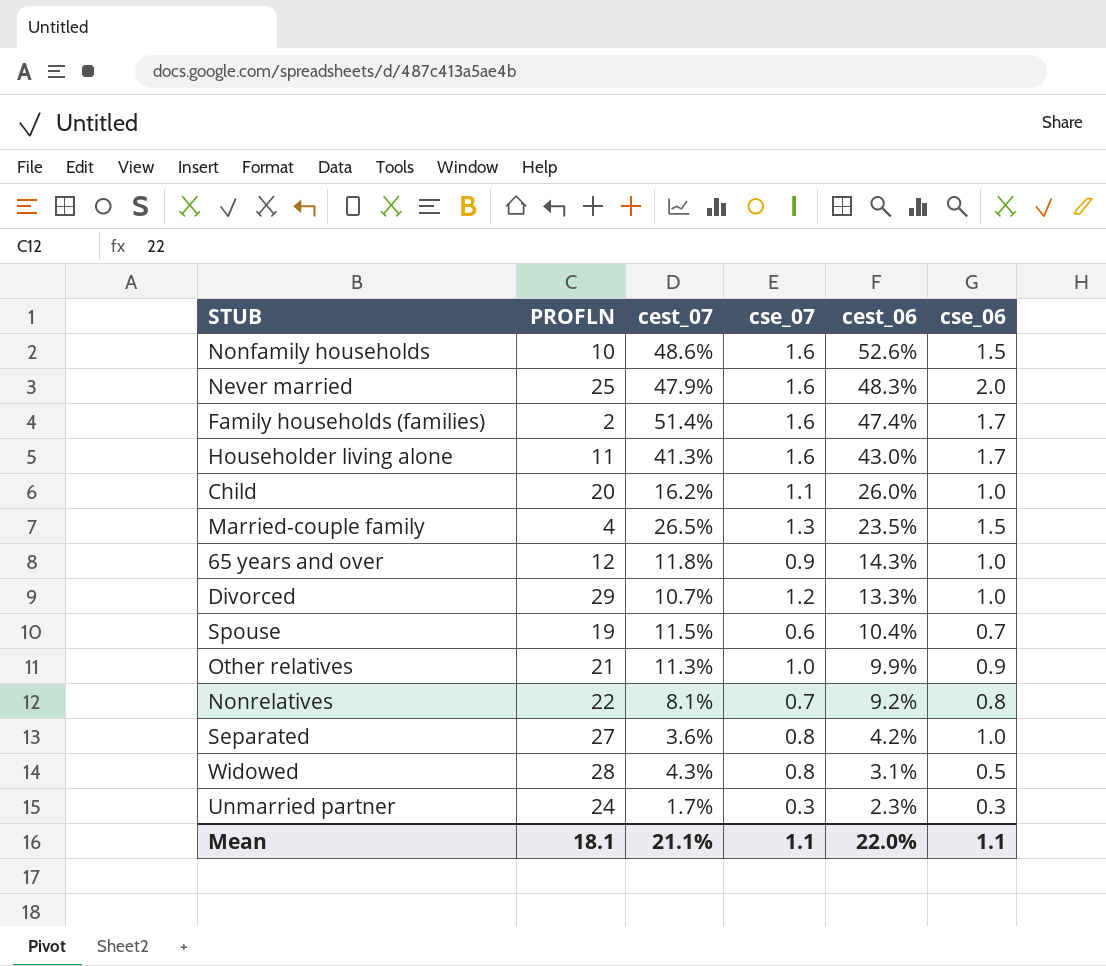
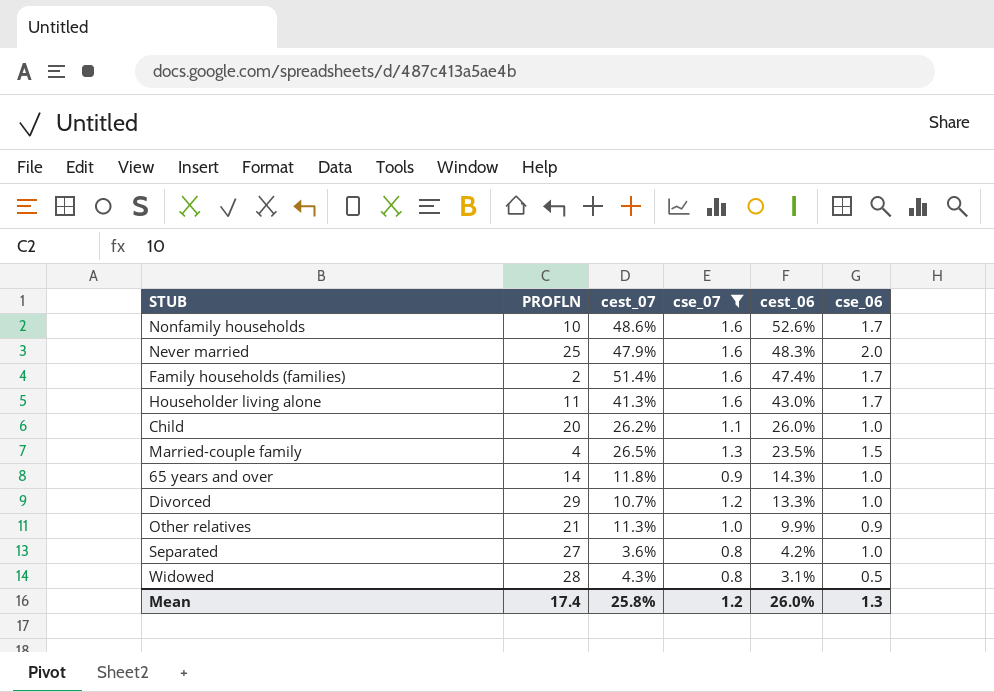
filter: none -> cse_07 >= 0.8
Nonfamily households | cse_06: 1.5 -> 1.7
Child | cest_07: 16.2% -> 26.2%
65 years and over | PROFLN: 12 -> 14
Mean | PROFLN: 18.1 -> 17.4
Mean | cest_07: 21.1% -> 25.8%
Mean | cse_07: 1.1 -> 1.2
Mean | cest_06: 22.0% -> 26.0%
Mean | cse_06: 1.1 -> 1.3

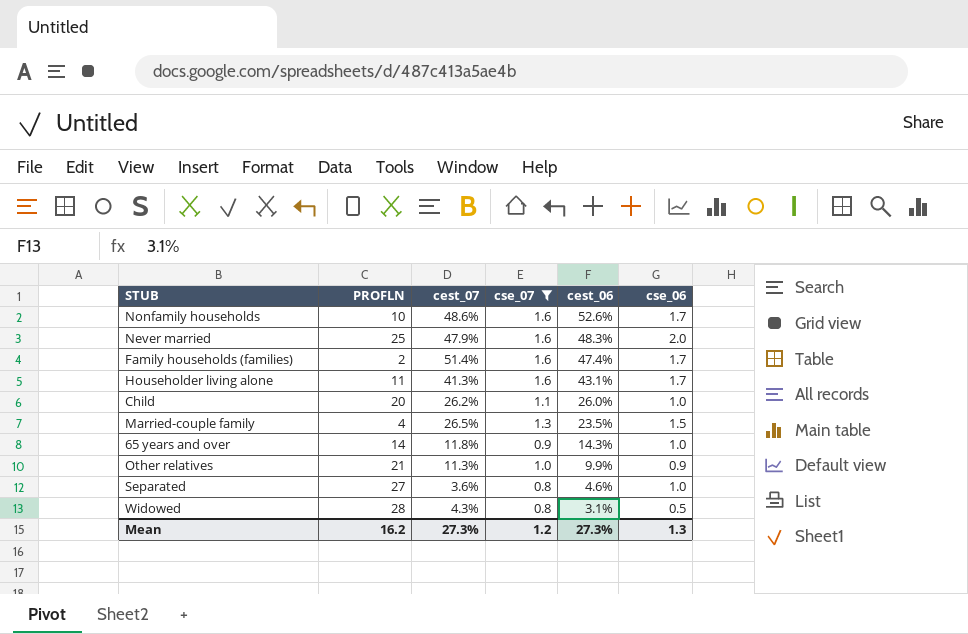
row Divorced: 29 | 10.7% | 1.2 | 13.3% | 1.0 -> none
Householder living alone | cest_06: 43.0% -> 43.1%
Separated | cest_06: 4.2% -> 4.6%
Mean | PROFLN: 17.4 -> 16.2
Mean | cest_07: 25.8% -> 27.3%
Mean | cest_06: 26.0% -> 27.3%

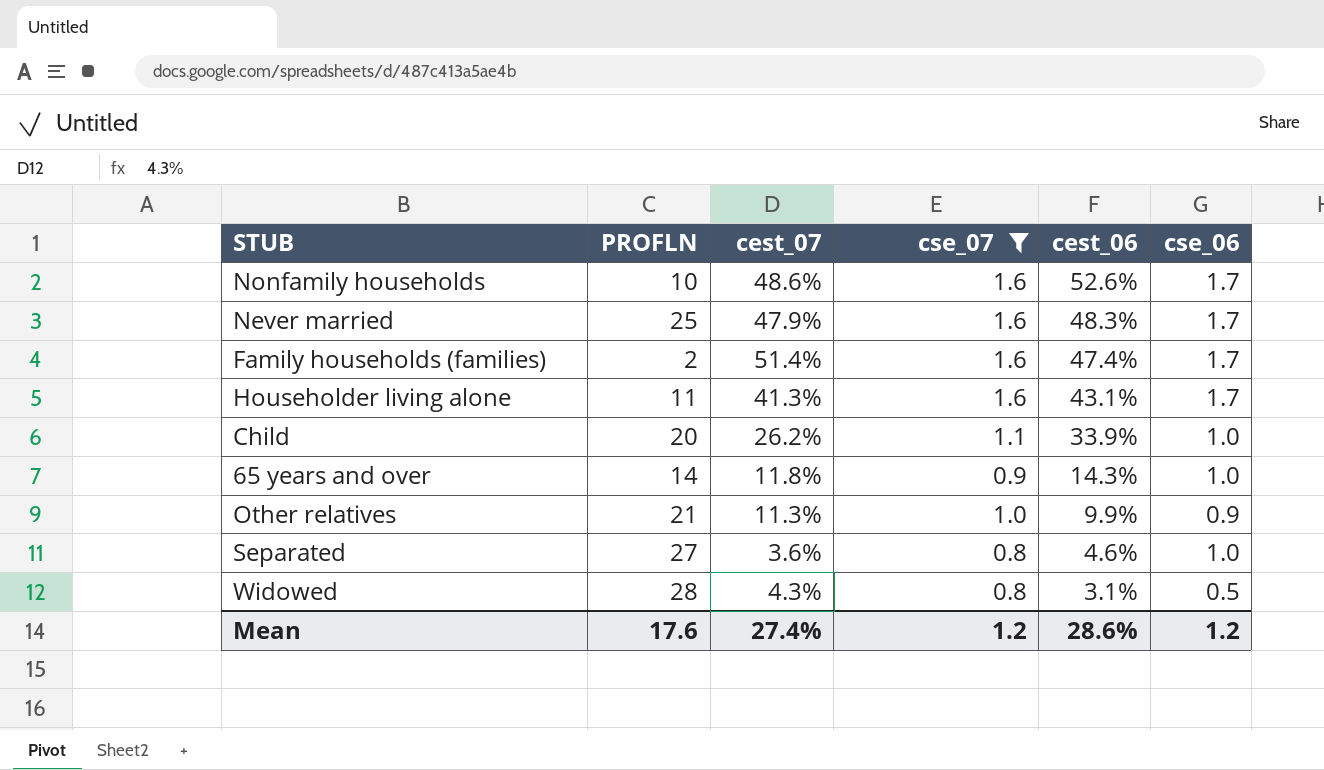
row Married-couple family: 4 | 26.5% | 1.3 | 23.5% | 1.5 -> none
Never married | cse_06: 2.0 -> 1.7
Child | cest_06: 26.0% -> 33.9%
Mean | PROFLN: 16.2 -> 17.6
Mean | cest_07: 27.3% -> 27.4%
Mean | cest_06: 27.3% -> 28.6%
Mean | cse_06: 1.3 -> 1.2

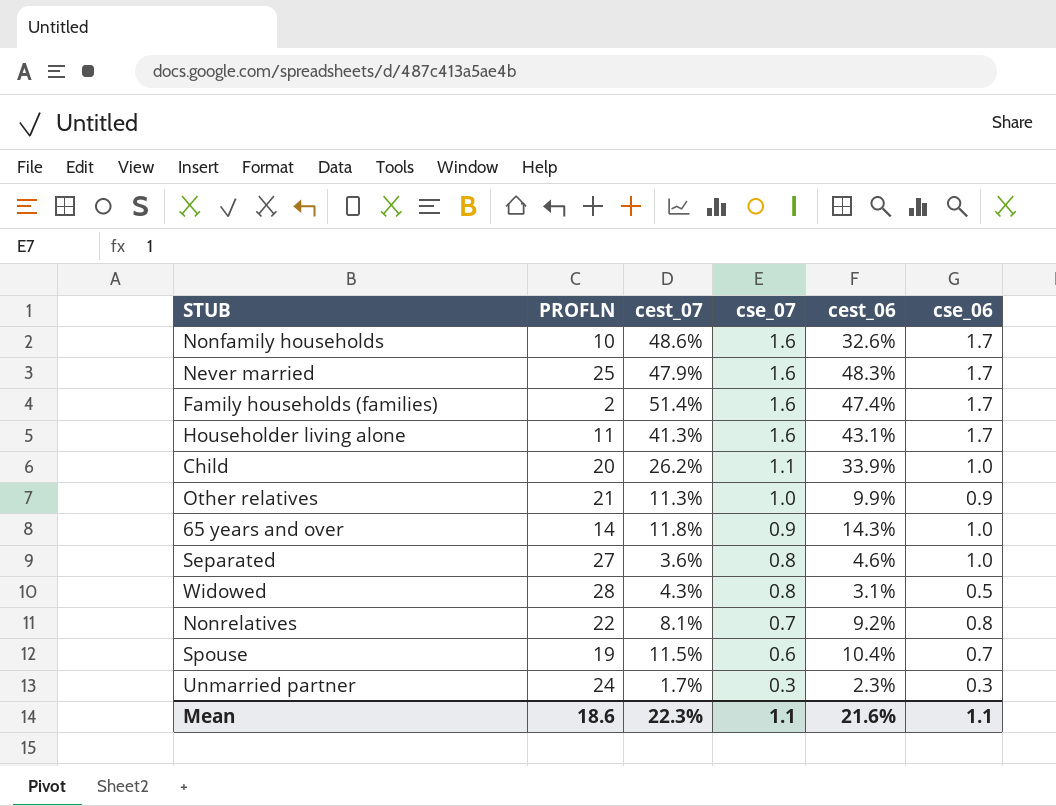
filter: cse_07 >= 0.8 -> none
row order: cest_06 descending -> cse_07 descending
Nonfamily households | cest_06: 52.6% -> 32.6%
Mean | PROFLN: 17.6 -> 18.6
Mean | cest_07: 27.4% -> 22.3%
Mean | cse_07: 1.2 -> 1.1
Mean | cest_06: 28.6% -> 21.6%
Mean | cse_06: 1.2 -> 1.1

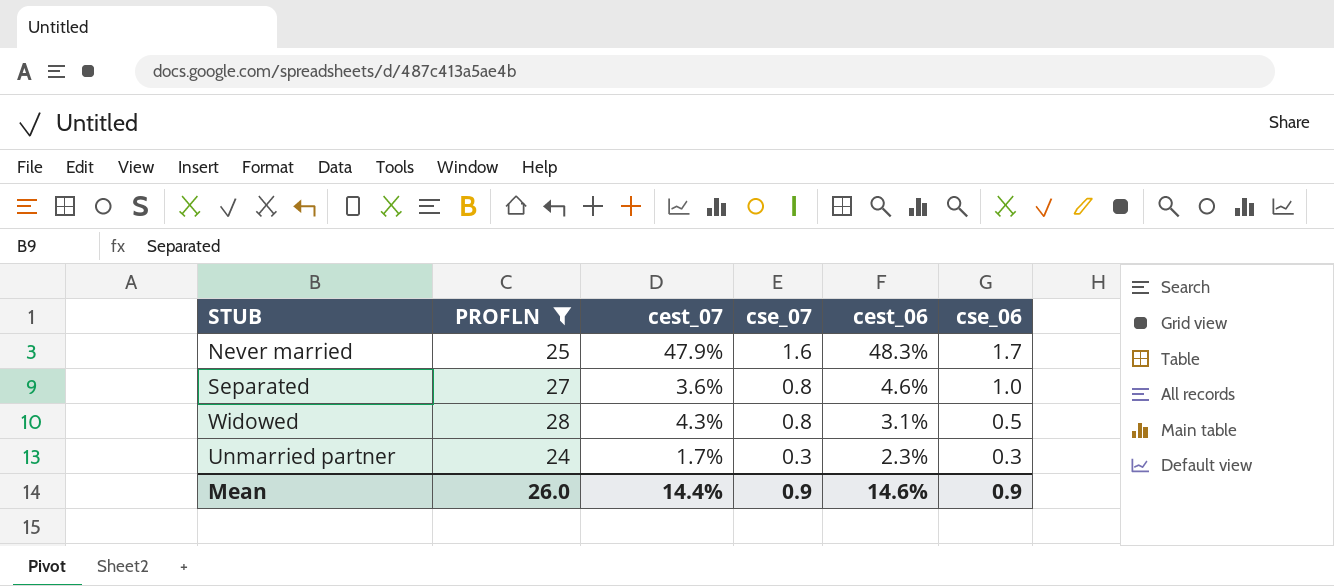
filter: none -> PROFLN >= 24
Mean | PROFLN: 18.6 -> 26.0
Mean | cest_07: 22.3% -> 14.4%
Mean | cse_07: 1.1 -> 0.9
Mean | cest_06: 21.6% -> 14.6%
Mean | cse_06: 1.1 -> 0.9

